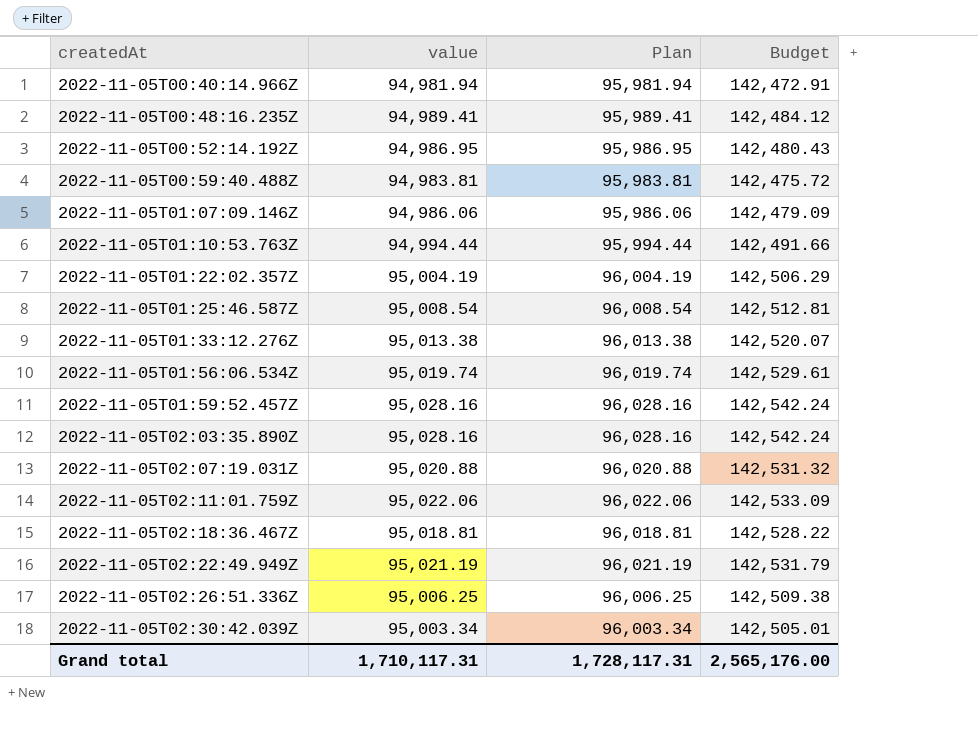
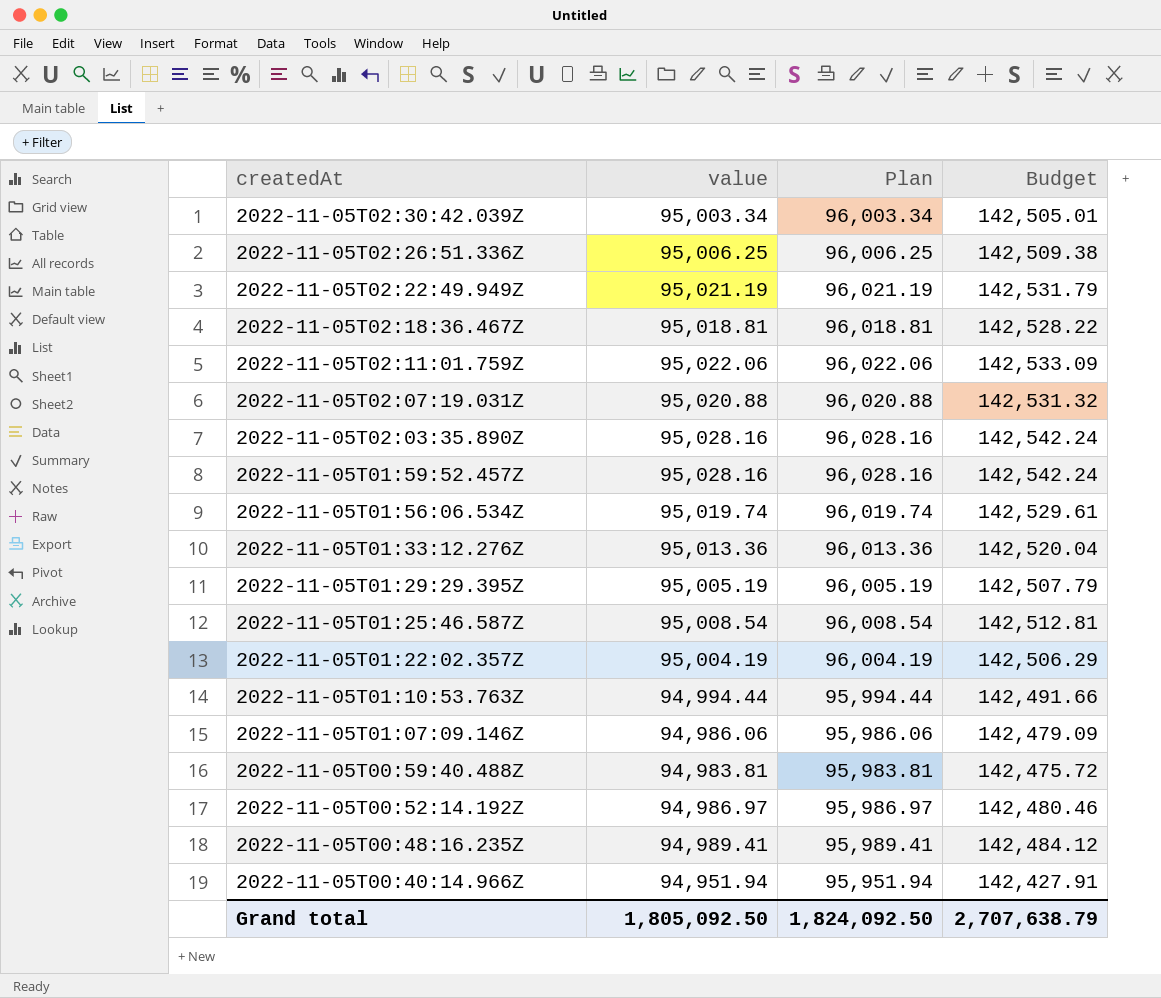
row order: createdAt ascending -> createdAt descending
2022-11-05T01:33:12.276Z | value: 95,013.38 -> 95,013.36
2022-11-05T01:33:12.276Z | Plan: 96,013.38 -> 96,013.36
2022-11-05T01:33:12.276Z | Budget: 142,520.07 -> 142,520.04
row 2022-11-05T01:29:29.395Z: none -> 95,005.19 | 96,005.19 | 142,507.79
2022-11-05T00:52:14.192Z | value: 94,986.95 -> 94,986.97
2022-11-05T00:52:14.192Z | Plan: 95,986.95 -> 95,986.97
2022-11-05T00:52:14.192Z | Budget: 142,480.43 -> 142,480.46
2022-11-05T00:40:14.966Z | value: 94,981.94 -> 94,951.94
2022-11-05T00:40:14.966Z | Plan: 95,981.94 -> 95,951.94
2022-11-05T00:40:14.966Z | Budget: 142,472.91 -> 142,427.91
Grand total | value: 1,710,117.31 -> 1,805,092.50
Grand total | Plan: 1,728,117.31 -> 1,824,092.50
Grand total | Budget: 2,565,176.00 -> 2,707,638.79

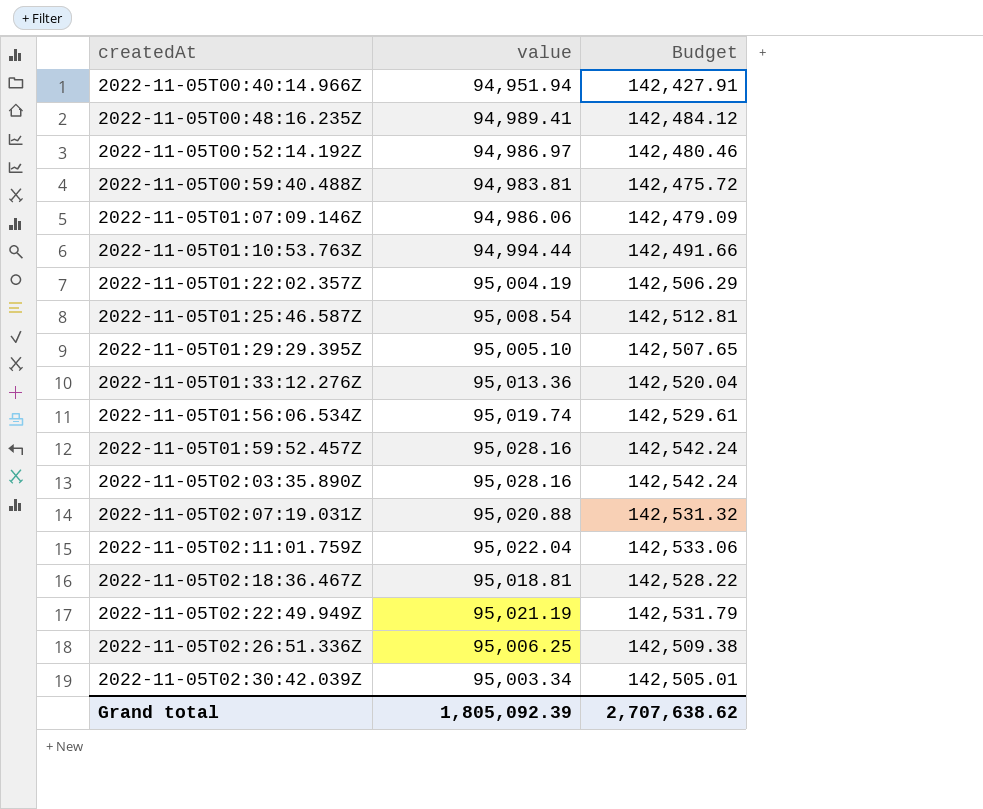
row order: createdAt descending -> createdAt ascending
column Plan | formula: [value] + 1000 -> none
2022-11-05T01:29:29.395Z | value: 95,005.19 -> 95,005.10
2022-11-05T01:29:29.395Z | Budget: 142,507.79 -> 142,507.65
2022-11-05T02:11:01.759Z | value: 95,022.06 -> 95,022.04
2022-11-05T02:11:01.759Z | Budget: 142,533.09 -> 142,533.06
Grand total | value: 1,805,092.50 -> 1,805,092.39
Grand total | Budget: 2,707,638.79 -> 2,707,638.62

